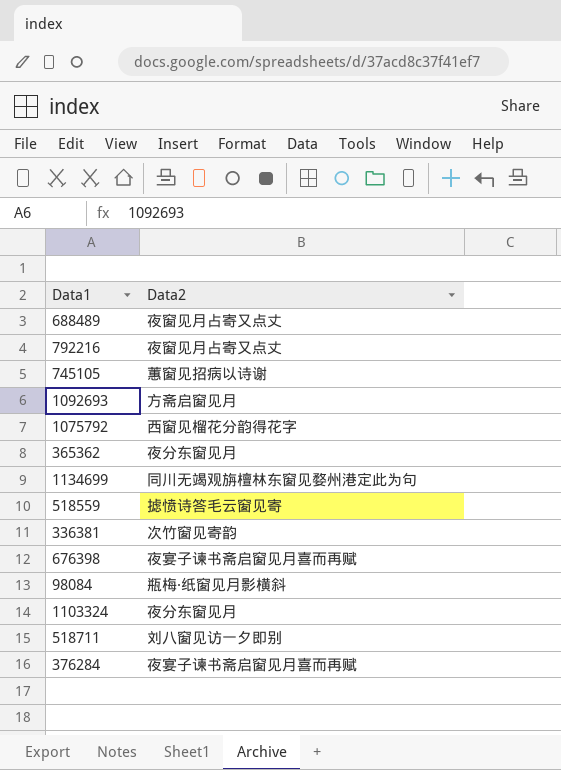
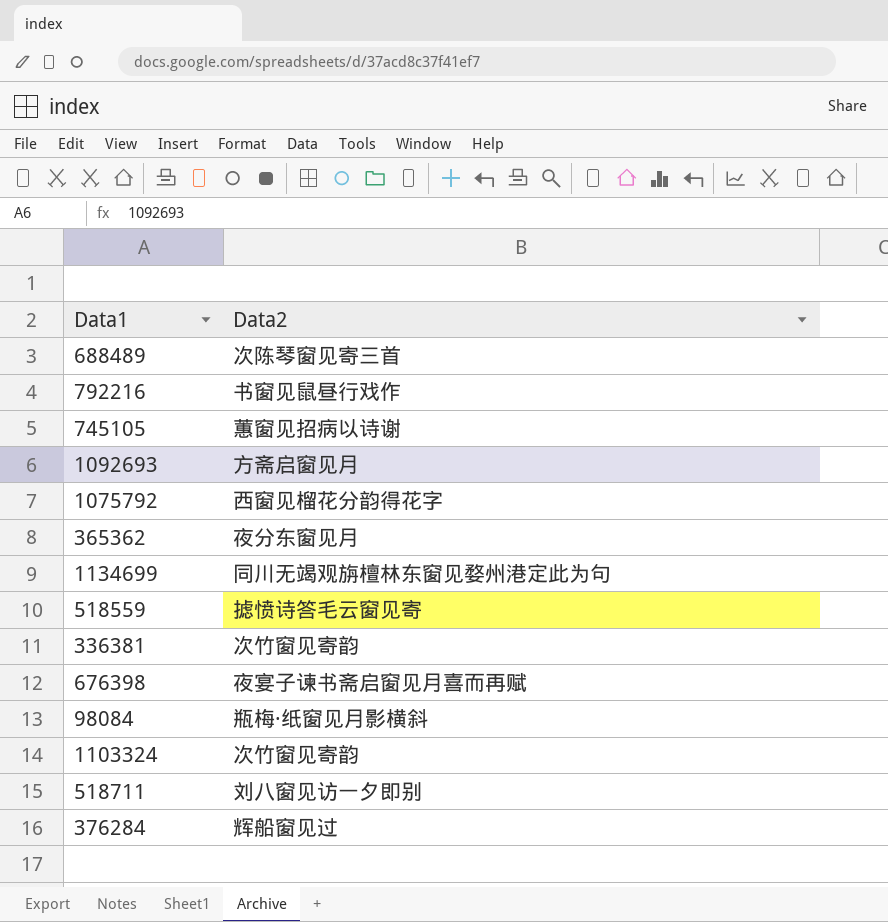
688489 | Data2: 夜窗见月占寄又点丈 -> 次陈琴窗见寄三首
792216 | Data2: 夜窗见月占寄又点丈 -> 书窗见鼠昼行戏作
1103324 | Data2: 夜分东窗见月 -> 次竹窗见寄韵
376284 | Data2: 夜宴子谏书斋启窗见月喜而再赋 -> 辉船窗见过

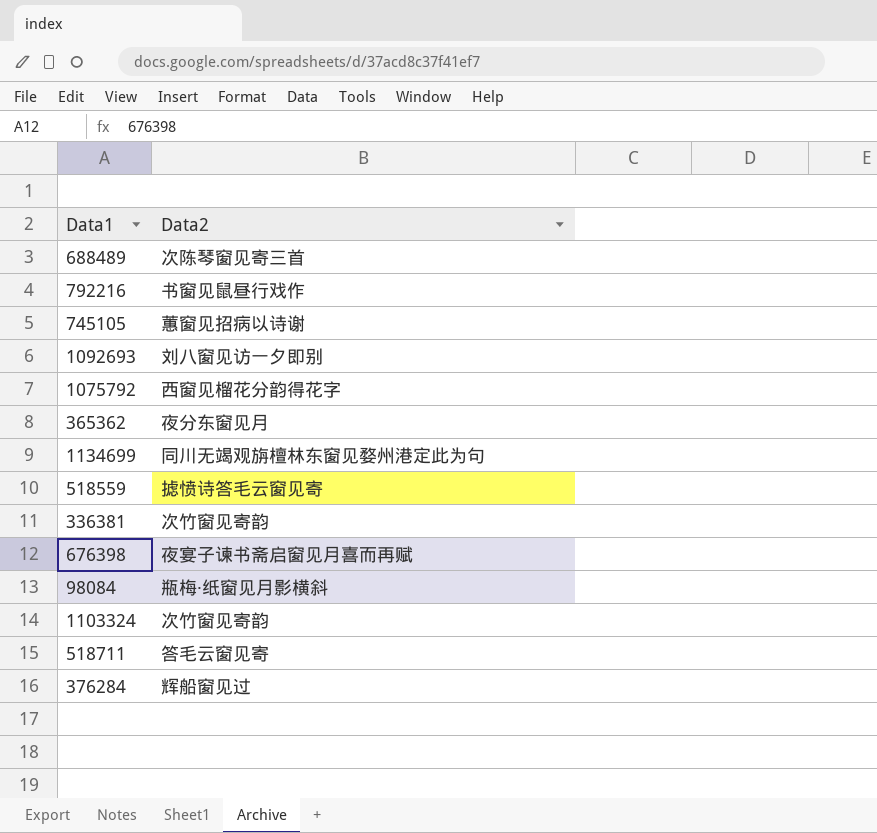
1092693 | Data2: 方斋启窗见月 -> 刘八窗见访一夕即别
518711 | Data2: 刘八窗见访一夕即别 -> 答毛云窗见寄

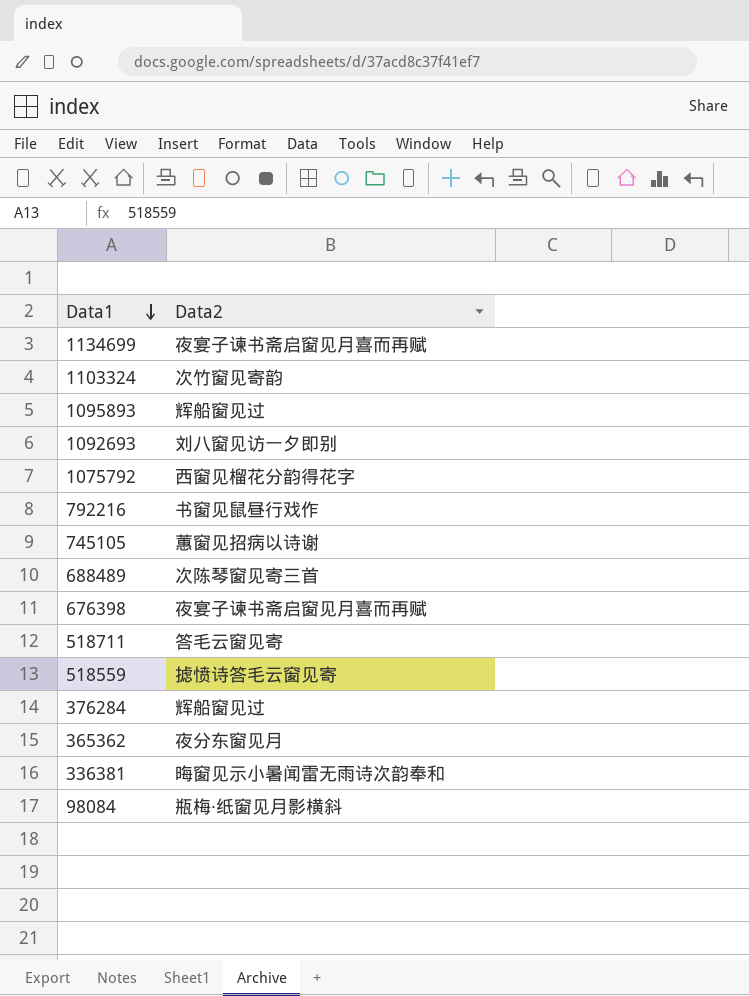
row order: none -> Data1 descending
1134699 | Data2: 同川无竭观旃檀林东窗见婺州港定此为句 -> 夜宴子谏书斋启窗见月喜而再赋
row 1095893: none -> 辉船窗见过
336381 | Data2: 次竹窗见寄韵 -> 晦窗见示小暑闻雷无雨诗次韵奉和

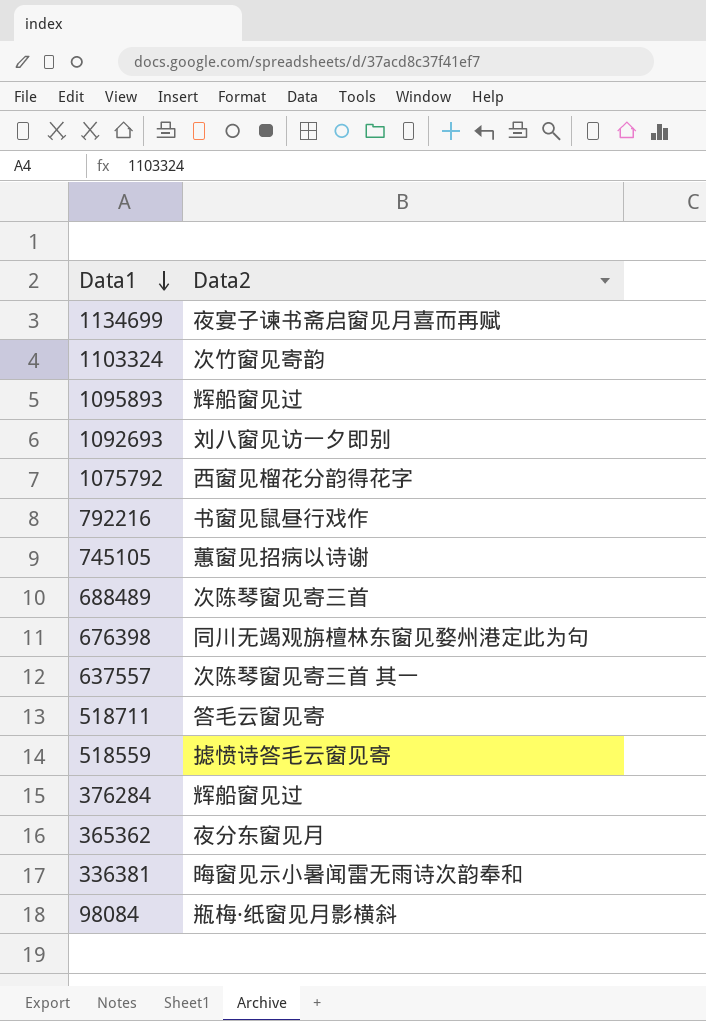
676398 | Data2: 夜宴子谏书斋启窗见月喜而再赋 -> 同川无竭观旃檀林东窗见婺州港定此为句
row 637557: none -> 次陈琴窗见寄三首 其一

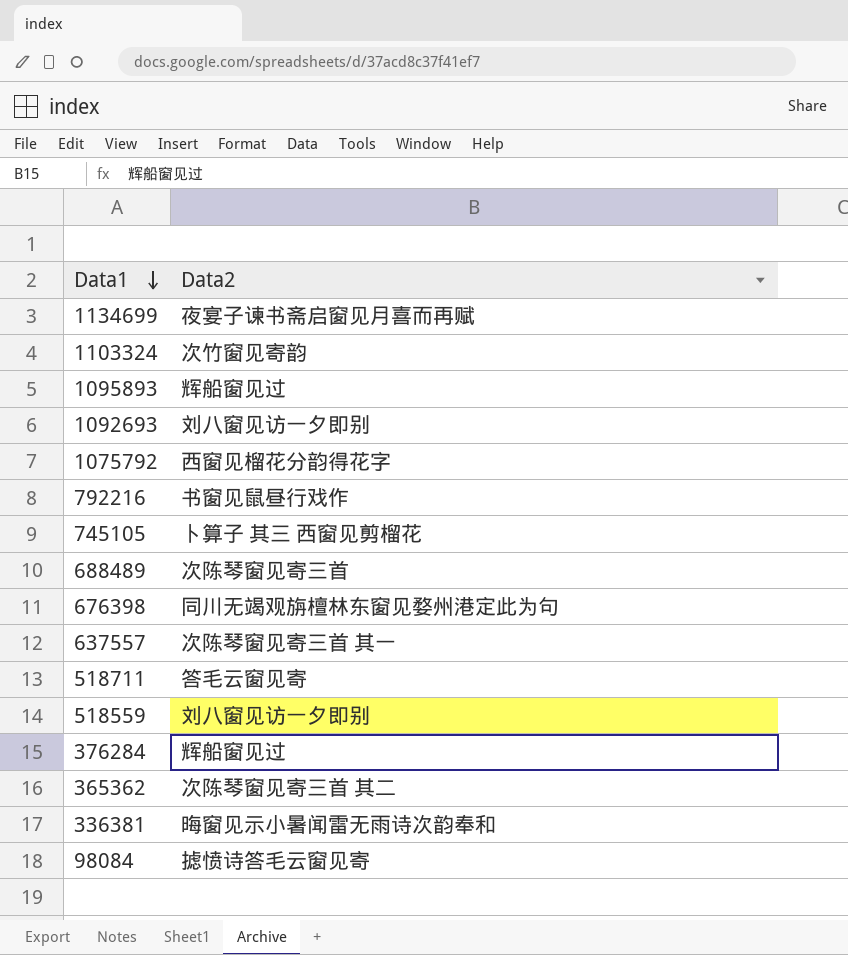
745105 | Data2: 蕙窗见招病以诗谢 -> 卜算子 其三 西窗见剪榴花
518559 | Data2: 摅愤诗答毛云窗见寄 -> 刘八窗见访一夕即别
365362 | Data2: 夜分东窗见月 -> 次陈琴窗见寄三首 其二
98084 | Data2: 瓶梅·纸窗见月影横斜 -> 摅愤诗答毛云窗见寄

